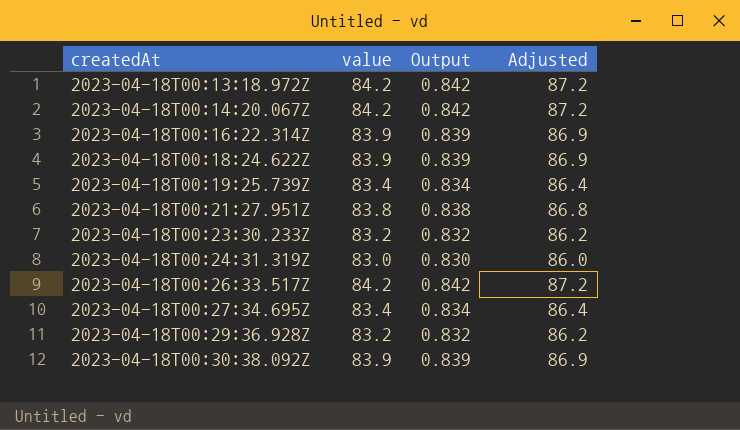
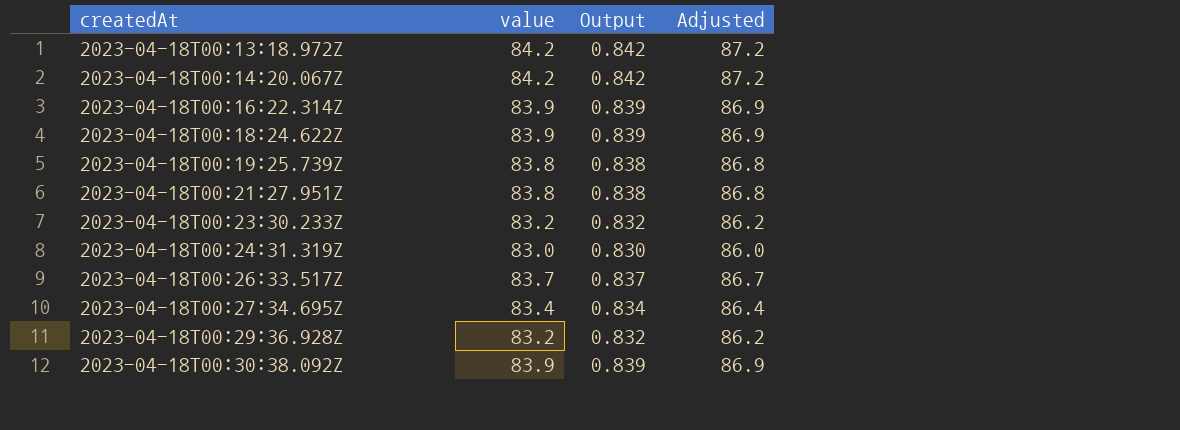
2023-04-18T00:19:25.739Z | value: 83.4 -> 83.8
2023-04-18T00:19:25.739Z | Output: 0.834 -> 0.838
2023-04-18T00:19:25.739Z | Adjusted: 86.4 -> 86.8
2023-04-18T00:26:33.517Z | value: 84.2 -> 83.7
2023-04-18T00:26:33.517Z | Output: 0.842 -> 0.837
2023-04-18T00:26:33.517Z | Adjusted: 87.2 -> 86.7

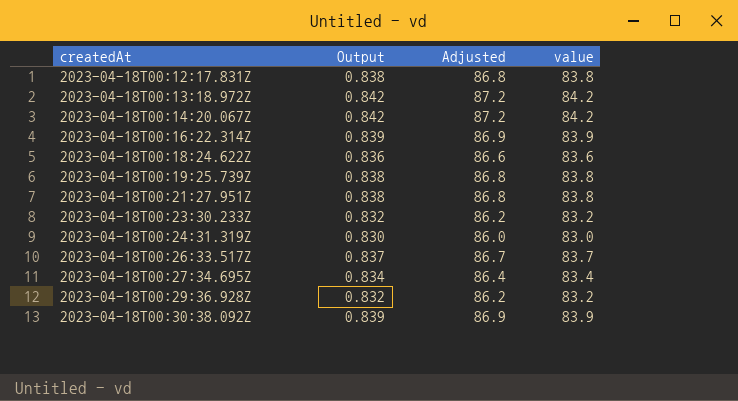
column value | position: 2 -> 4
row 2023-04-18T00:12:17.831Z: none -> 0.838 | 86.8 | 83.8
2023-04-18T00:18:24.622Z | Output: 0.839 -> 0.836
2023-04-18T00:18:24.622Z | Adjusted: 86.9 -> 86.6
2023-04-18T00:18:24.622Z | value: 83.9 -> 83.6

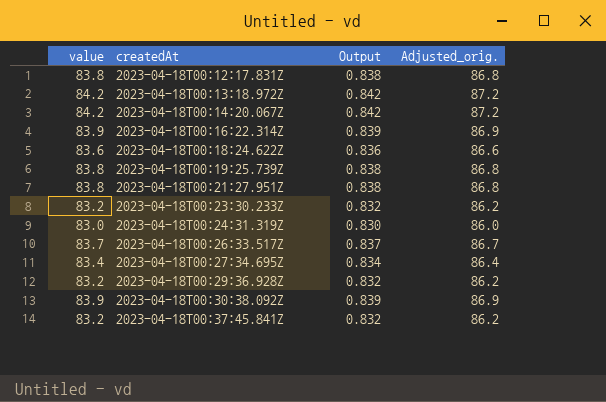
column value | position: 4 -> 1
column name: Adjusted -> Adjusted_orig.
row 2023-04-18T00:37:45.841Z: none -> 83.2 | 0.832 | 86.2

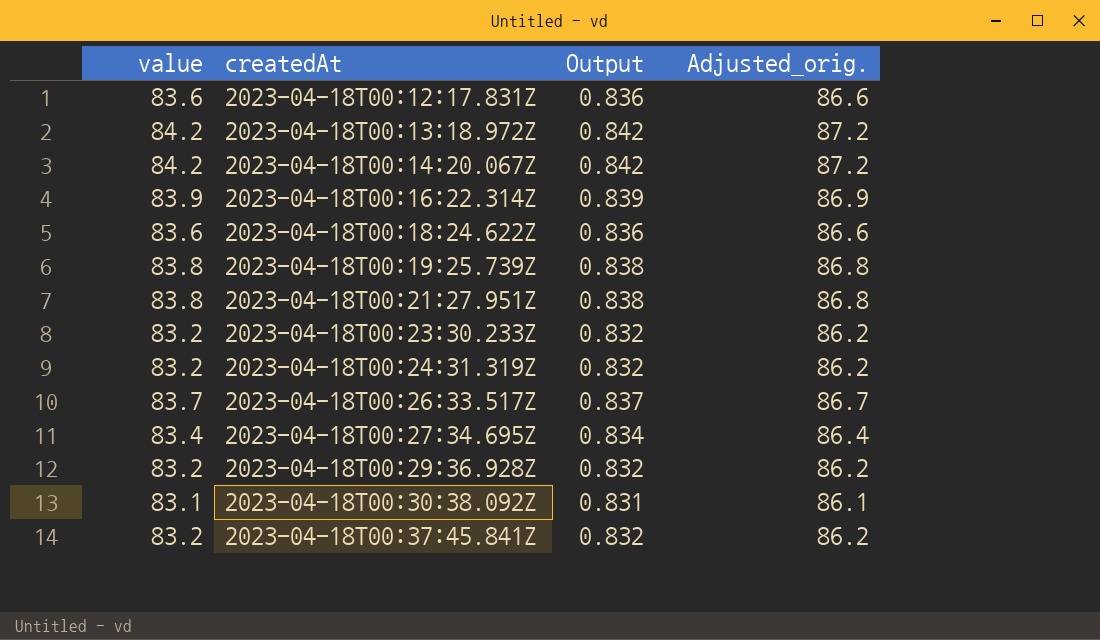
2023-04-18T00:12:17.831Z | value: 83.8 -> 83.6
2023-04-18T00:12:17.831Z | Output: 0.838 -> 0.836
2023-04-18T00:12:17.831Z | Adjusted_orig.: 86.8 -> 86.6
2023-04-18T00:24:31.319Z | value: 83.0 -> 83.2
2023-04-18T00:24:31.319Z | Output: 0.830 -> 0.832
2023-04-18T00:24:31.319Z | Adjusted_orig.: 86.0 -> 86.2
2023-04-18T00:30:38.092Z | value: 83.9 -> 83.1
2023-04-18T00:30:38.092Z | Output: 0.839 -> 0.831
2023-04-18T00:30:38.092Z | Adjusted_orig.: 86.9 -> 86.1

